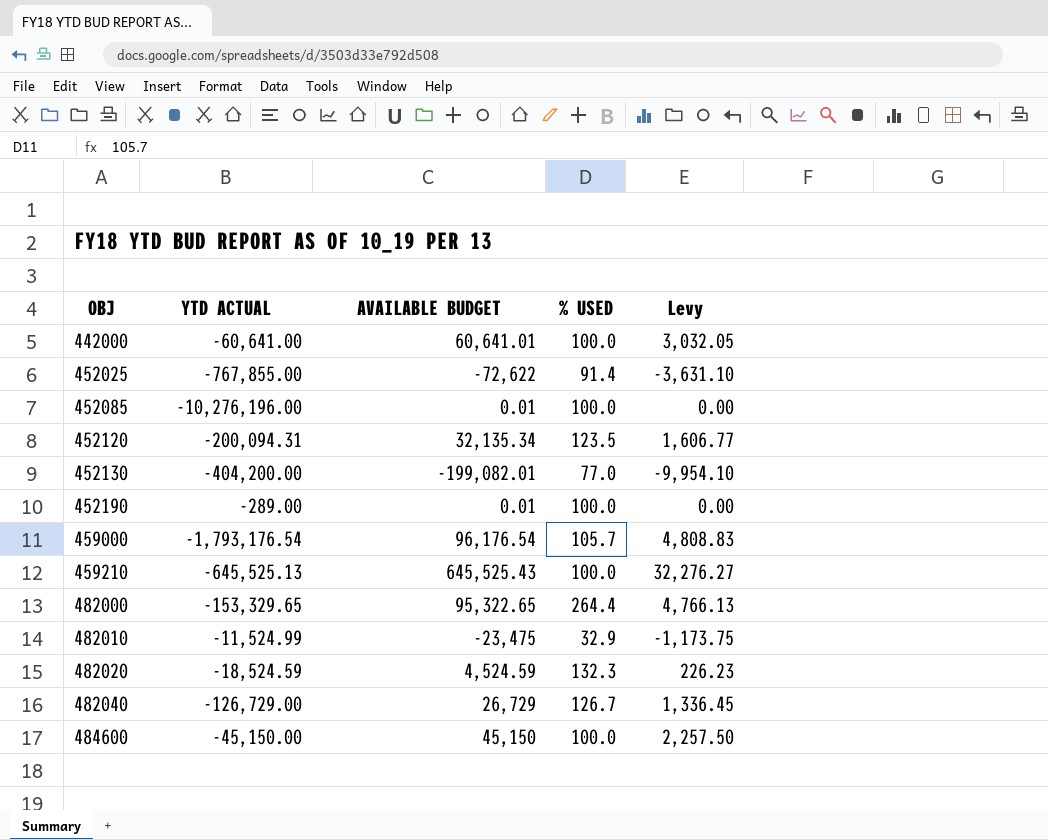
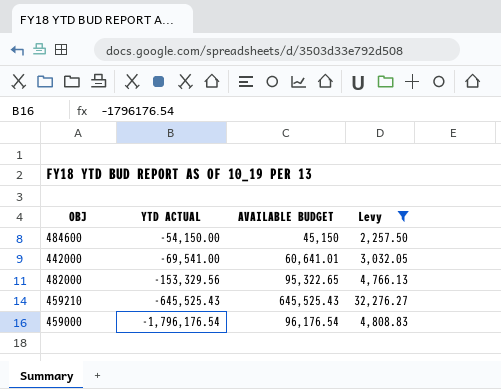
filter: none -> Levy >= 2,257.50
row order: OBJ ascending -> YTD ACTUAL descending
column % USED | position: 4 -> none
484600 | YTD ACTUAL: -45,150.00 -> -54,150.00
442000 | YTD ACTUAL: -60,641.00 -> -69,541.00
482000 | YTD ACTUAL: -153,329.65 -> -153,329.56
459210 | YTD ACTUAL: -645,525.13 -> -645,525.43
459000 | YTD ACTUAL: -1,793,176.54 -> -1,796,176.54

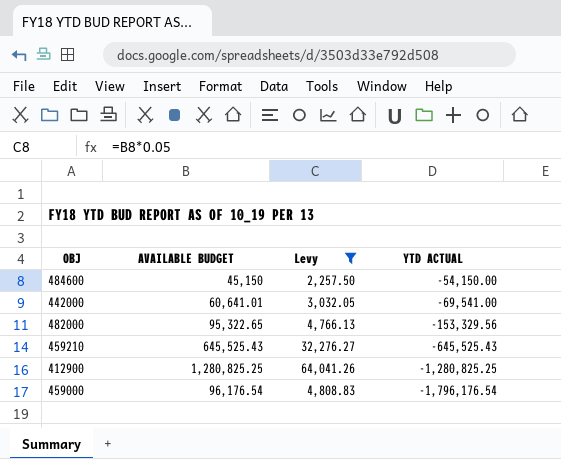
column YTD ACTUAL | position: 2 -> 4
row 412900: none -> 1,280,825.25 | 64,041.26 | -1,280,825.25

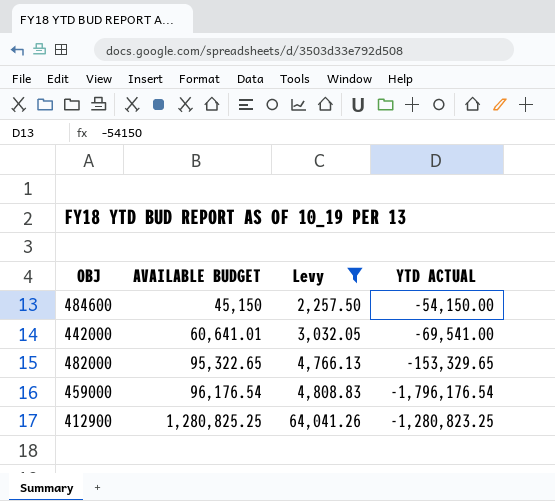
row order: YTD ACTUAL descending -> AVAILABLE BUDGET ascending
row 459210: 645,525.43 | 32,276.27 | -645,525.43 -> none
482000 | YTD ACTUAL: -153,329.56 -> -153,329.65
412900 | YTD ACTUAL: -1,280,825.25 -> -1,280,823.25

